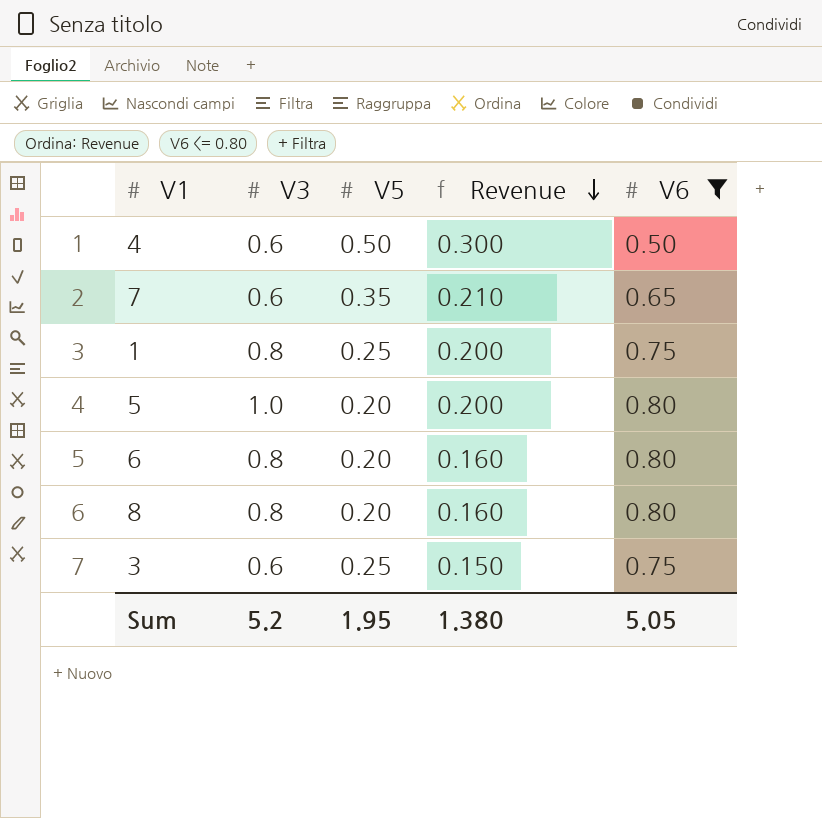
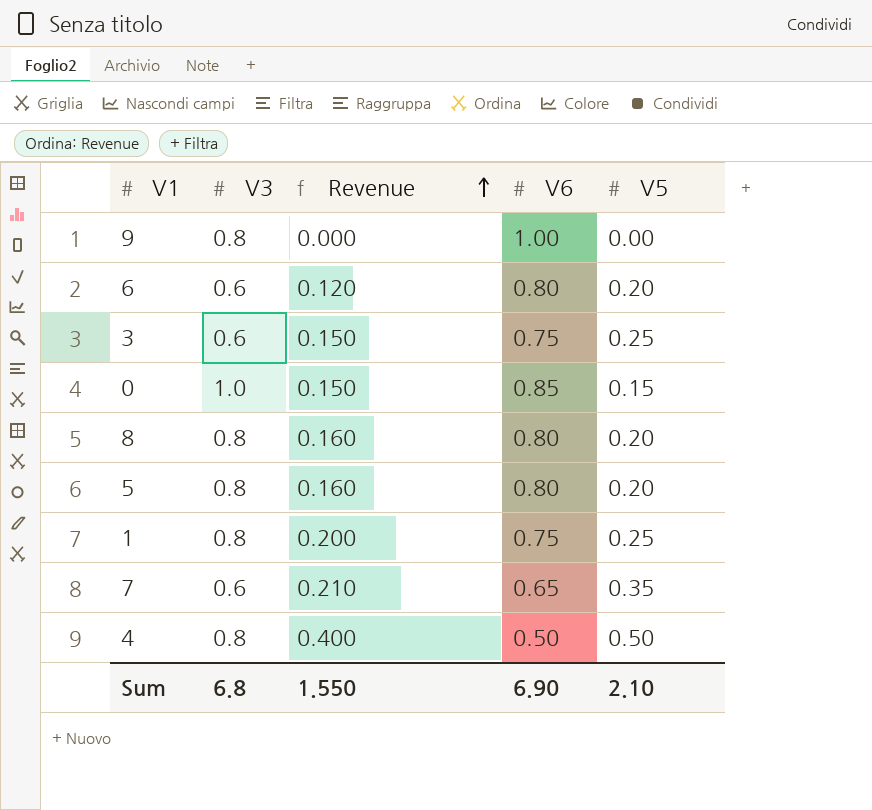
filter: V6 <= 0.80 -> none
row order: Revenue descending -> Revenue ascending
column V5 | position: 3 -> 5
6 | V3: 0.8 -> 0.6
6 | Revenue: 0.160 -> 0.120
5 | V3: 1.0 -> 0.8
5 | Revenue: 0.200 -> 0.160
4 | V3: 0.6 -> 0.8
4 | Revenue: 0.300 -> 0.400
Sum | V3: 5.2 -> 6.8
Sum | Revenue: 1.380 -> 1.550
Sum | V6: 5.05 -> 6.90
Sum | V5: 1.95 -> 2.10

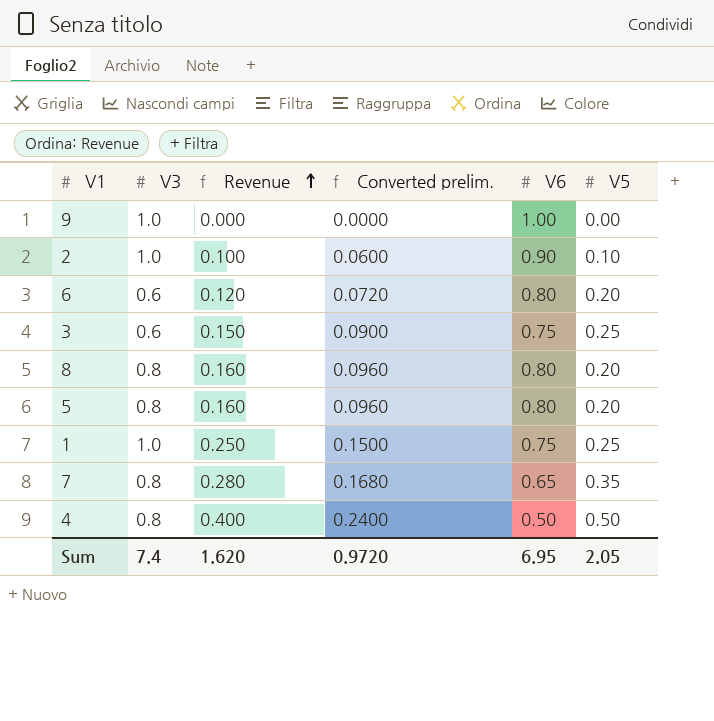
column Converted prelim. | formula: none -> [Revenue] * 0.6
row 0: 1.0 | 0.150 | 0.85 | 0.15 -> none
9 | V3: 0.8 -> 1.0
row 2: none -> 1.0 | 0.100 | 0.0600 | 0.90 | 0.10
1 | V3: 0.8 -> 1.0
1 | Revenue: 0.200 -> 0.250
7 | V3: 0.6 -> 0.8
7 | Revenue: 0.210 -> 0.280
Sum | V3: 6.8 -> 7.4
Sum | Revenue: 1.550 -> 1.620
Sum | V6: 6.90 -> 6.95
Sum | V5: 2.10 -> 2.05

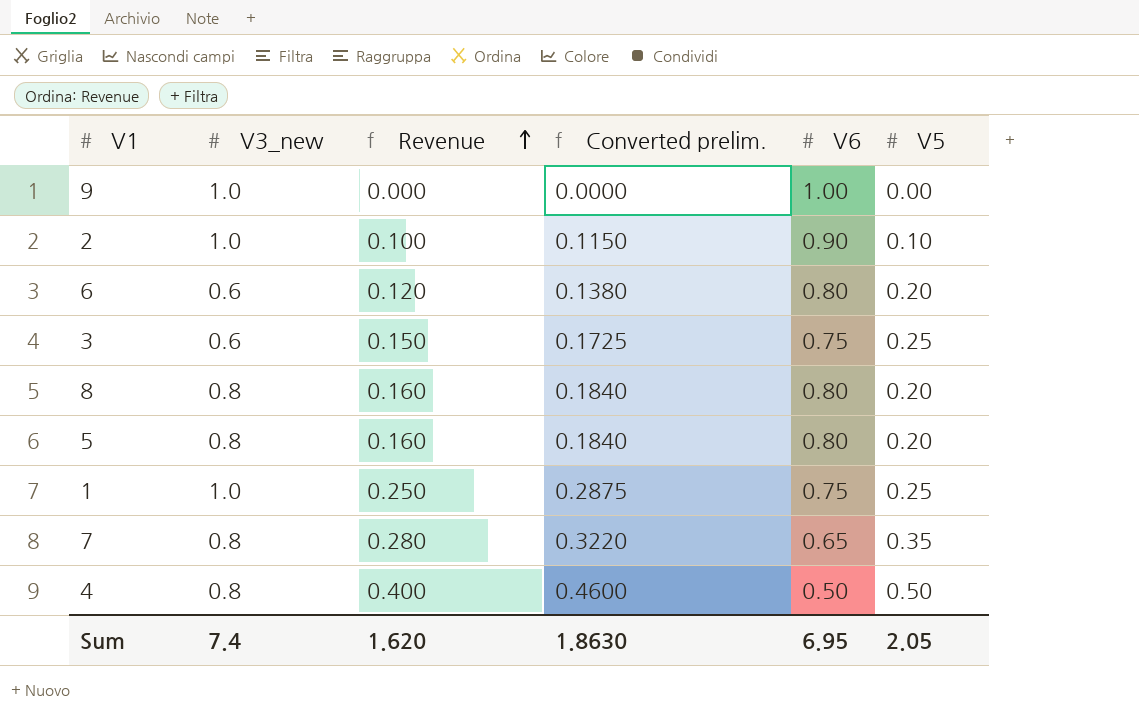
column name: V3 -> V3_new
column Converted prelim. | formula: [Revenue] * 0.6 -> [Revenue] * 1.15
Sum | Converted prelim.: 0.9720 -> 1.8630

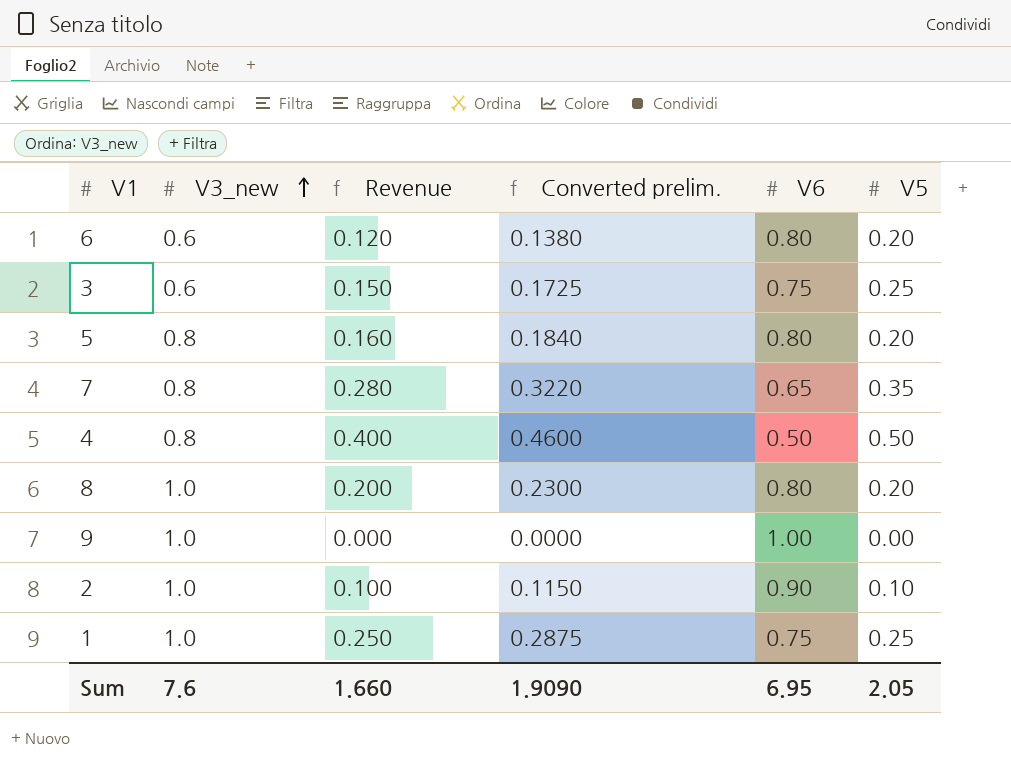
row order: Revenue ascending -> V3_new ascending
8 | V3_new: 0.8 -> 1.0
8 | Revenue: 0.160 -> 0.200
8 | Converted prelim.: 0.1840 -> 0.2300
Sum | V3_new: 7.4 -> 7.6
Sum | Revenue: 1.620 -> 1.660
Sum | Converted prelim.: 1.8630 -> 1.9090

